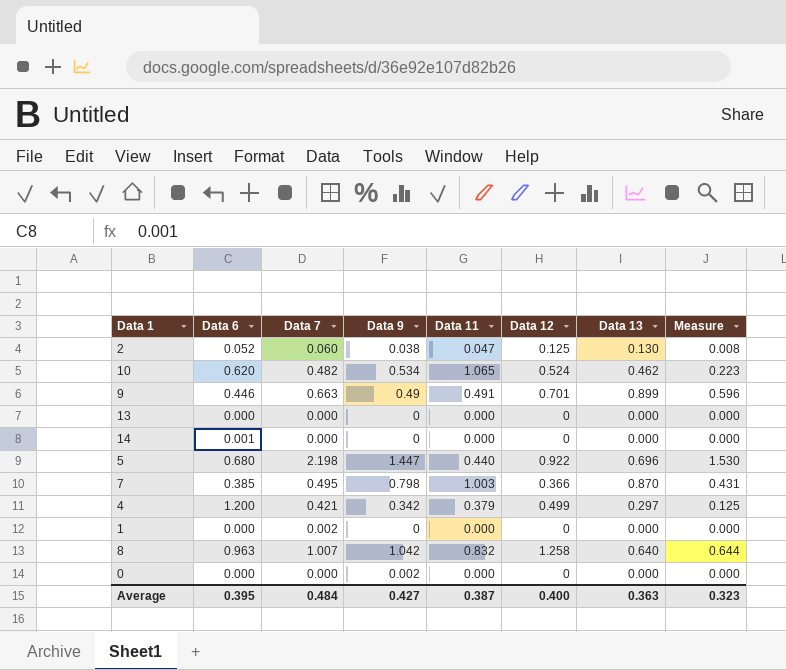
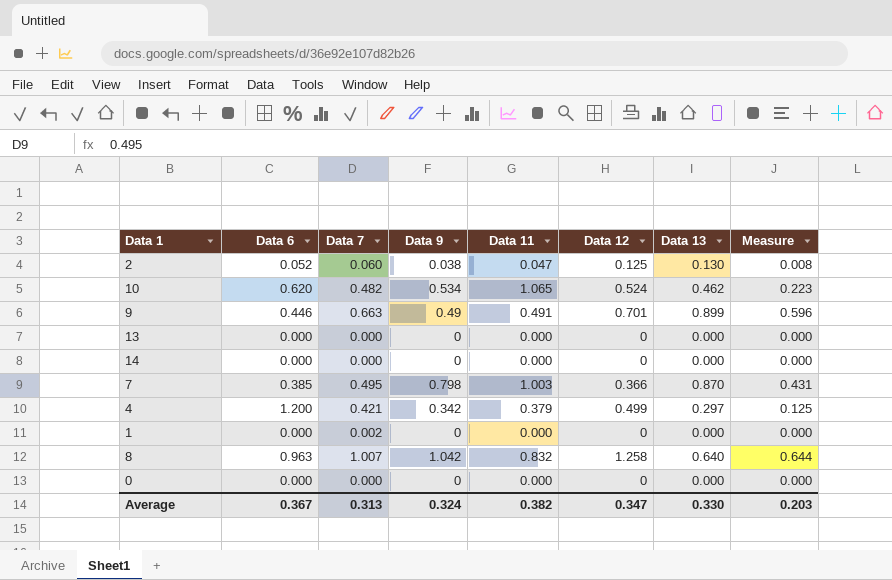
row 5: 0.680 | 2.198 | 1.447 | 0.440 | 0.922 | 0.696 | 1.530 -> none
14 | Data 6: 0.001 -> 0.000
0 | Data 9: 0.002 -> 0
Average | Data 6: 0.395 -> 0.367
Average | Data 7: 0.484 -> 0.313
Average | Data 9: 0.427 -> 0.324
Average | Data 11: 0.387 -> 0.382
Average | Data 12: 0.400 -> 0.347
Average | Data 13: 0.363 -> 0.330
Average | Measure: 0.323 -> 0.203

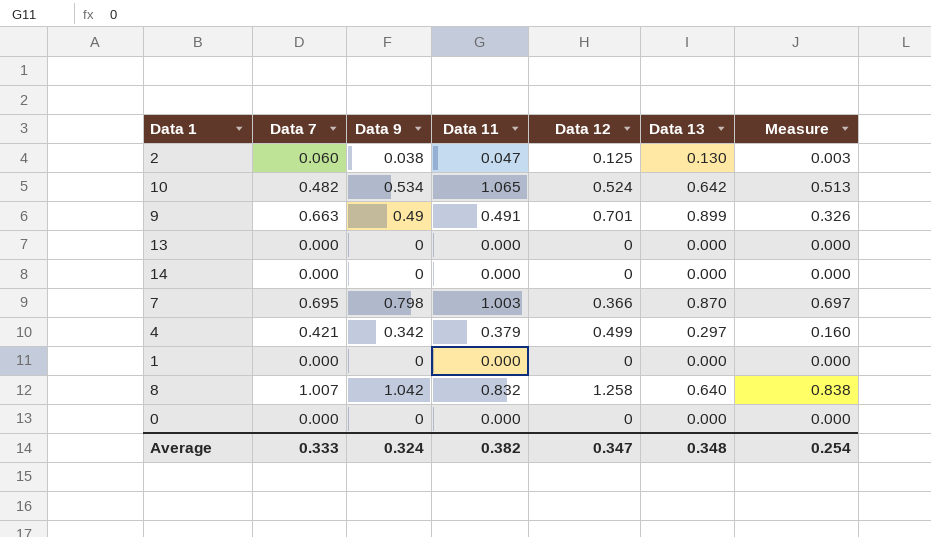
column Data 6 | position: 2 -> none
column Measure | formula: [Data 7] * [Data 13] -> [Data 7] * [Data 11]
10 | Data 13: 0.462 -> 0.642
7 | Data 7: 0.495 -> 0.695
1 | Data 7: 0.002 -> 0.000
Average | Data 7: 0.313 -> 0.333
Average | Data 13: 0.330 -> 0.348
Average | Measure: 0.203 -> 0.254

